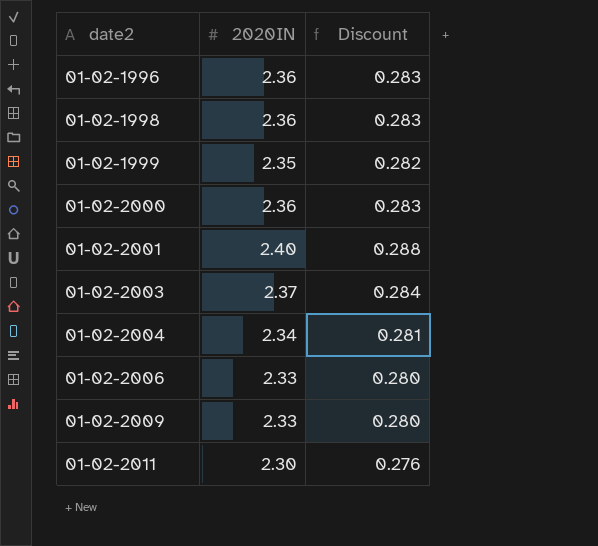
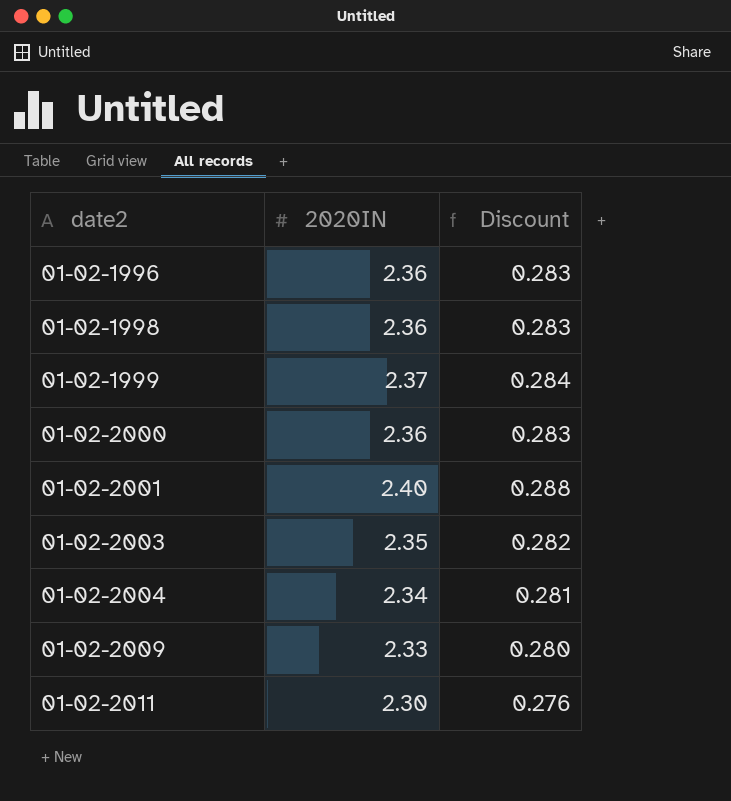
row 01-02-2006: 2.33 | 0.280 -> none
01-02-1999 | 2020IN: 2.35 -> 2.37
01-02-1999 | Discount: 0.282 -> 0.284
01-02-2003 | 2020IN: 2.37 -> 2.35
01-02-2003 | Discount: 0.284 -> 0.282

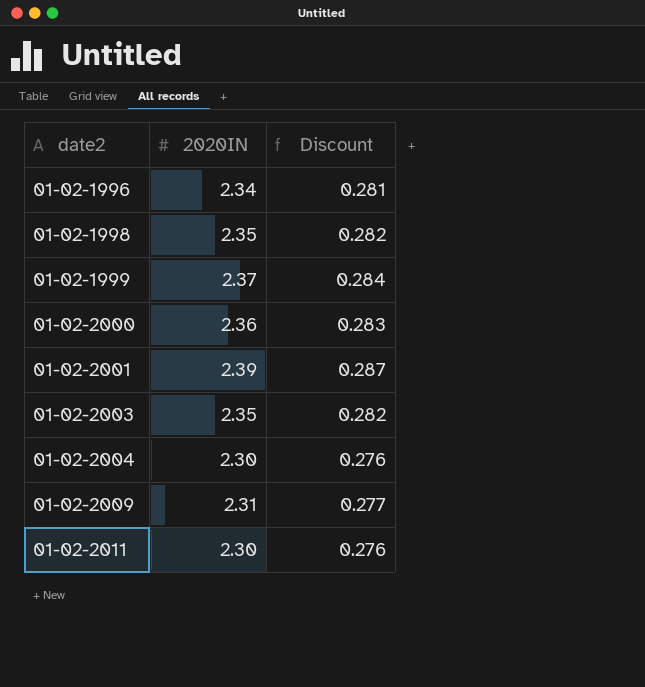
01-02-1996 | 2020IN: 2.36 -> 2.34
01-02-1996 | Discount: 0.283 -> 0.281
01-02-1998 | 2020IN: 2.36 -> 2.35
01-02-1998 | Discount: 0.283 -> 0.282
01-02-2001 | 2020IN: 2.40 -> 2.39
01-02-2001 | Discount: 0.288 -> 0.287
01-02-2004 | 2020IN: 2.34 -> 2.30
01-02-2004 | Discount: 0.281 -> 0.276
01-02-2009 | 2020IN: 2.33 -> 2.31
01-02-2009 | Discount: 0.280 -> 0.277

